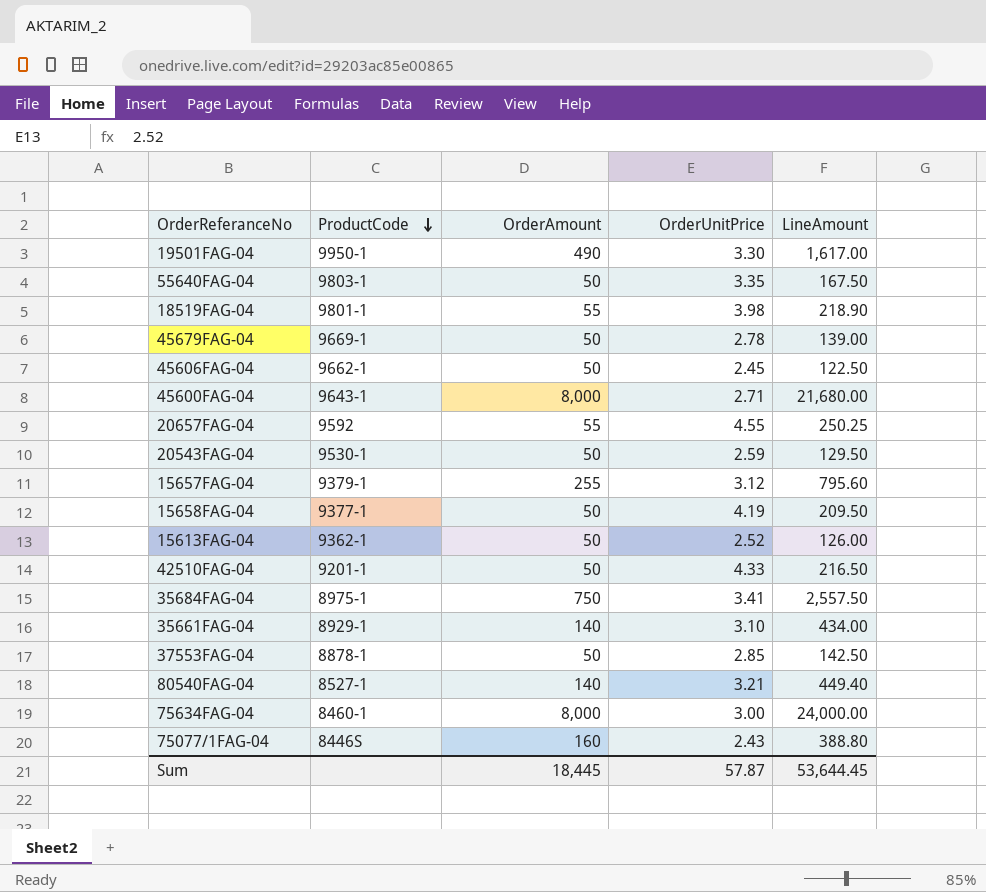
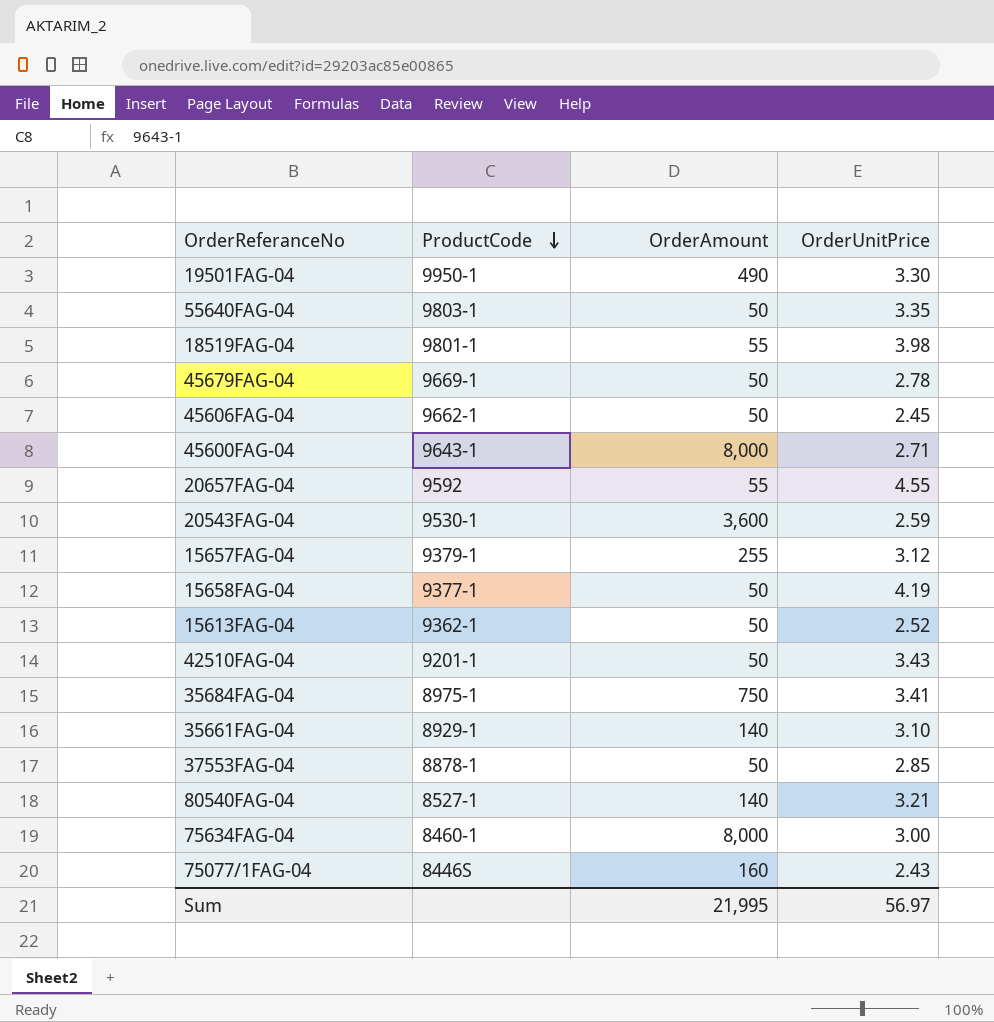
column LineAmount | formula: [OrderAmount] * [OrderUnitPrice] -> none
20543FAG-04 | OrderAmount: 50 -> 3,600
42510FAG-04 | OrderUnitPrice: 4.33 -> 3.43
Sum | OrderAmount: 18,445 -> 21,995
Sum | OrderUnitPrice: 57.87 -> 56.97

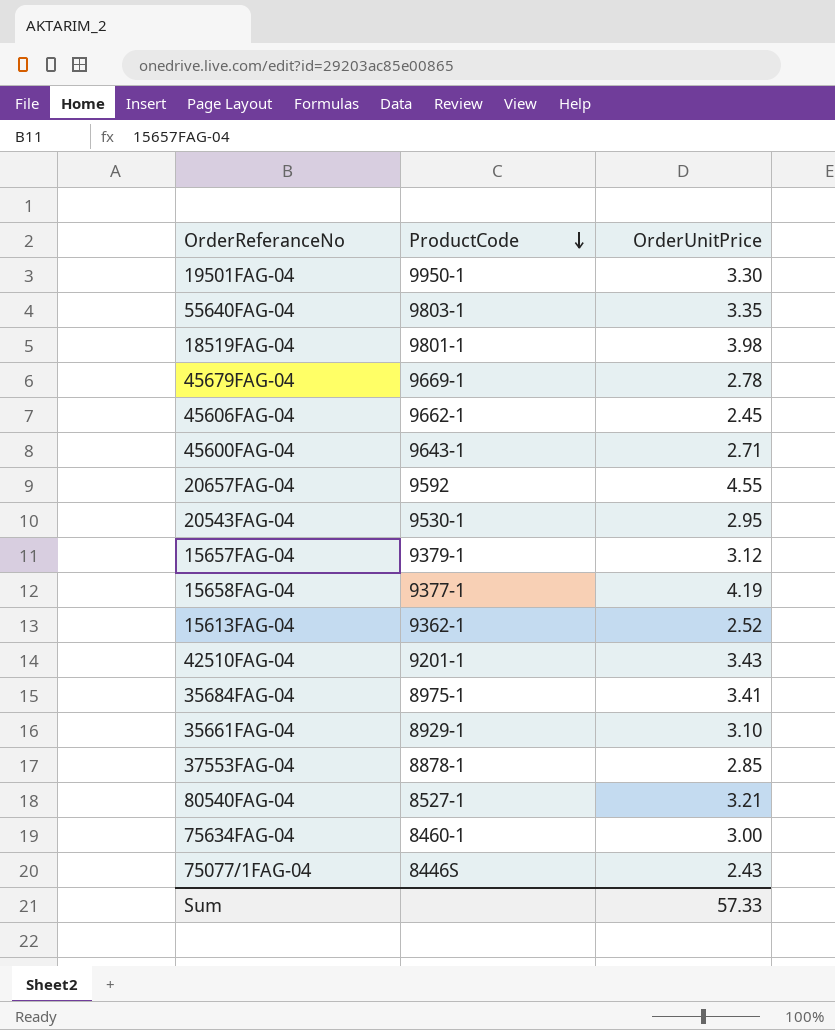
column OrderAmount | position: 3 -> none
20543FAG-04 | OrderUnitPrice: 2.59 -> 2.95
Sum | OrderUnitPrice: 56.97 -> 57.33

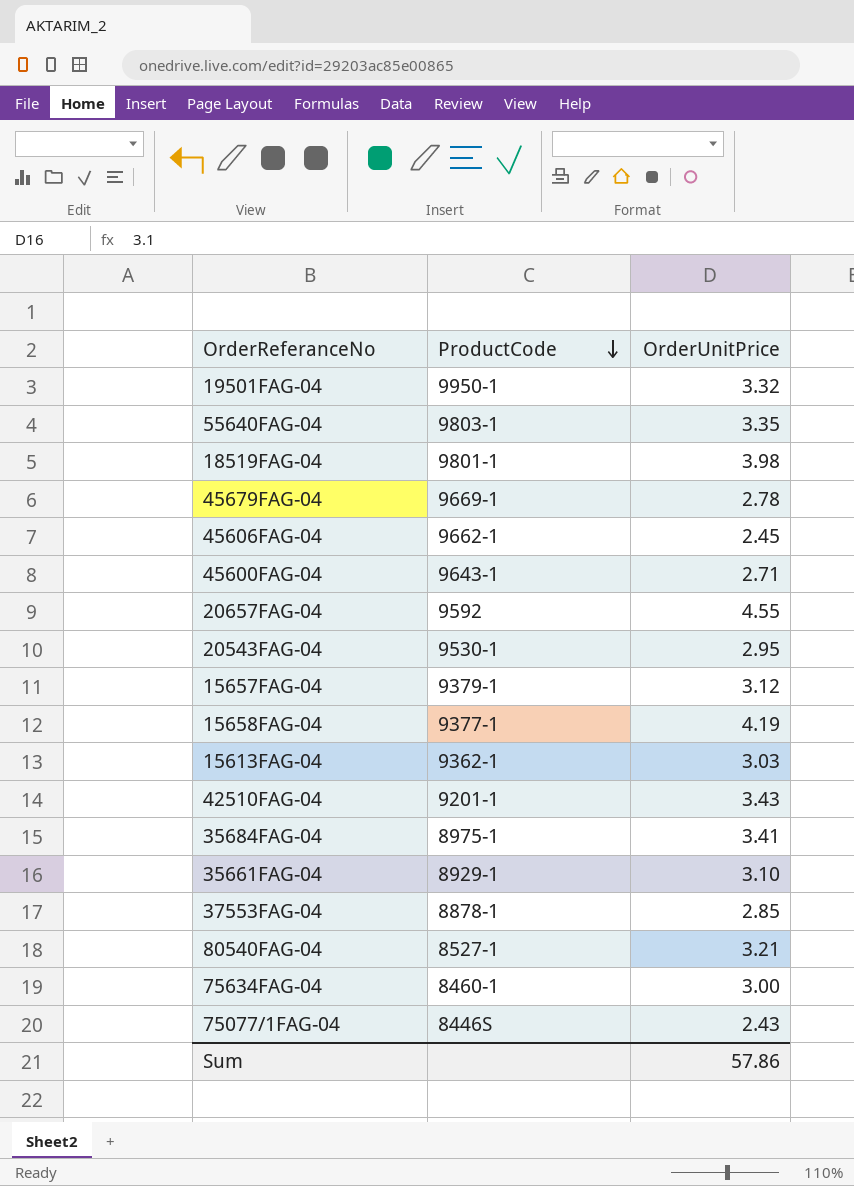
19501FAG-04 | OrderUnitPrice: 3.30 -> 3.32
15613FAG-04 | OrderUnitPrice: 2.52 -> 3.03
Sum | OrderUnitPrice: 57.33 -> 57.86

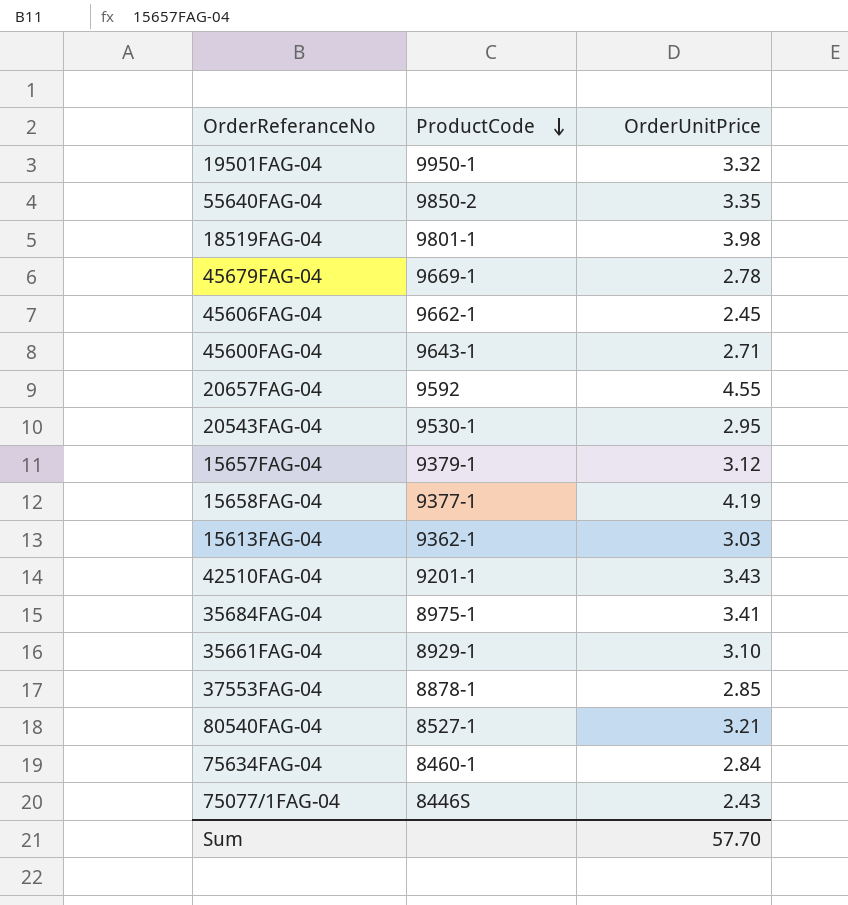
55640FAG-04 | ProductCode: 9803-1 -> 9850-2
75634FAG-04 | OrderUnitPrice: 3.00 -> 2.84
Sum | OrderUnitPrice: 57.86 -> 57.70

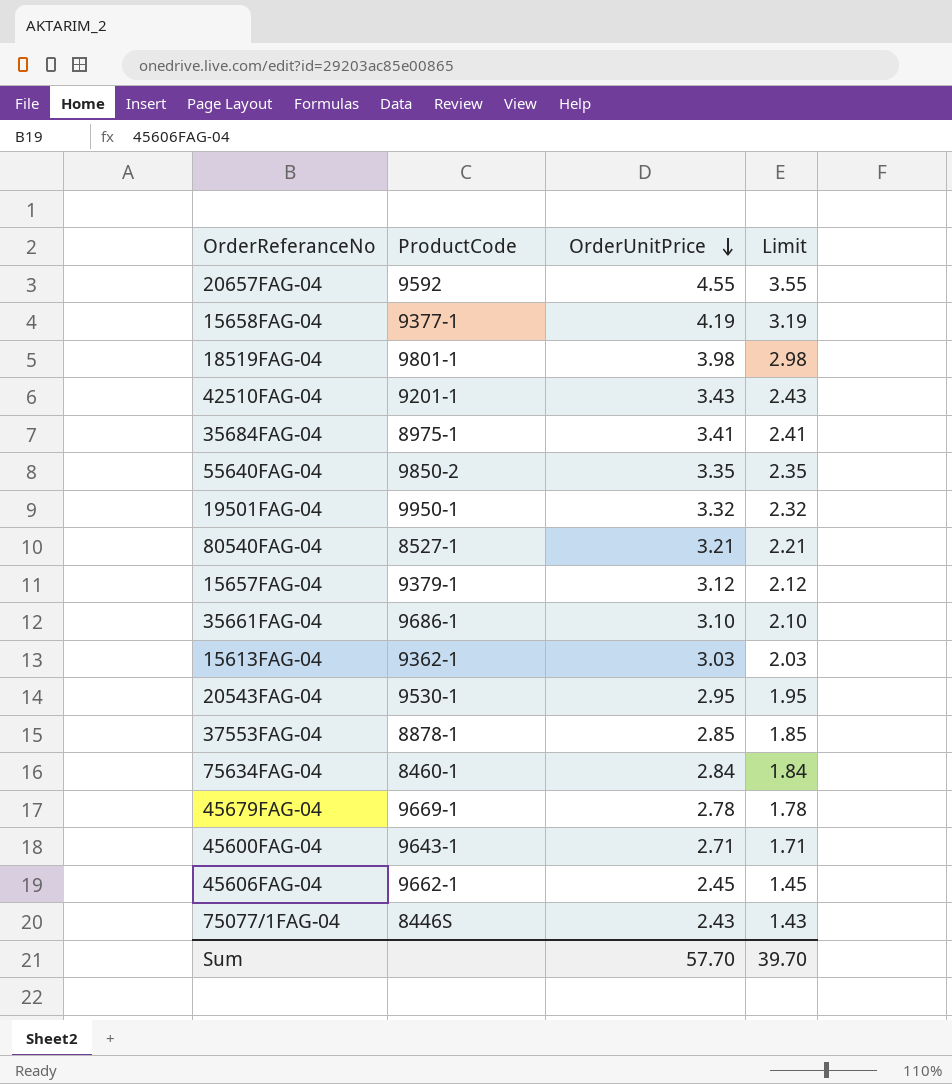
row order: ProductCode descending -> OrderUnitPrice descending
column Limit | formula: none -> [OrderUnitPrice] - 1
35661FAG-04 | ProductCode: 8929-1 -> 9686-1

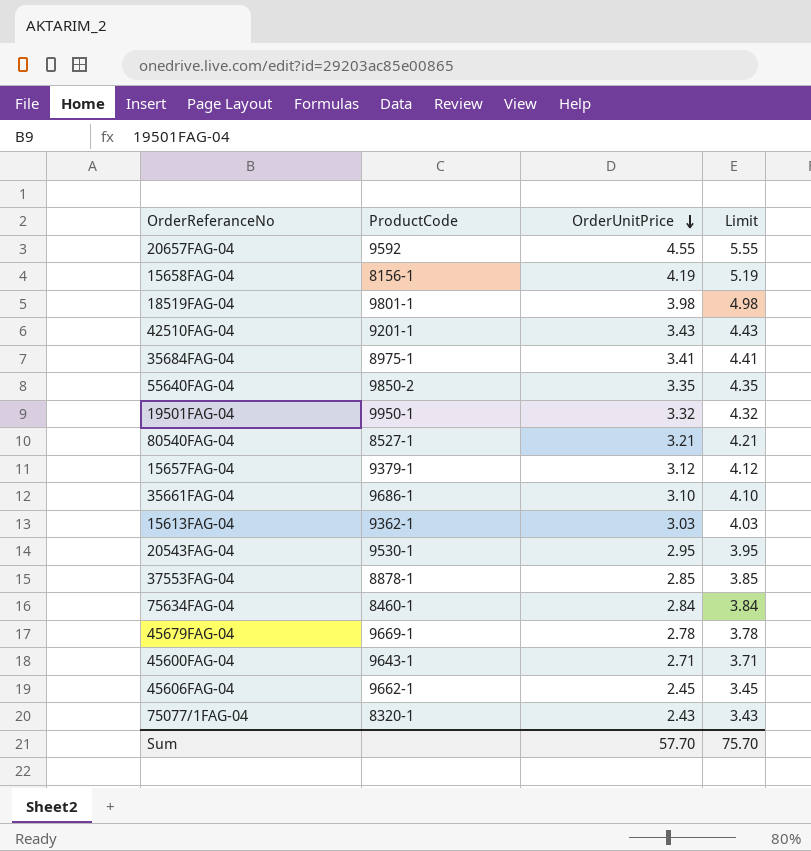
column Limit | formula: [OrderUnitPrice] - 1 -> [OrderUnitPrice] + 1
15658FAG-04 | ProductCode: 9377-1 -> 8156-1
75077/1FAG-04 | ProductCode: 8446S -> 8320-1
Sum | Limit: 39.70 -> 75.70

